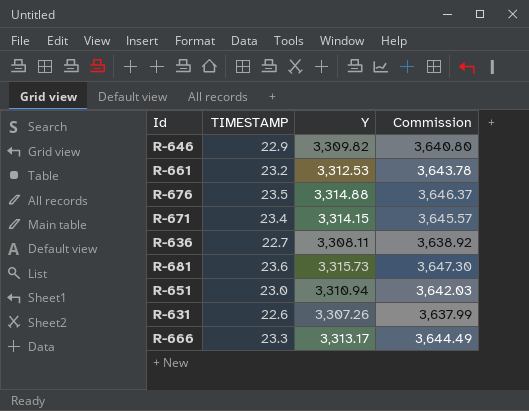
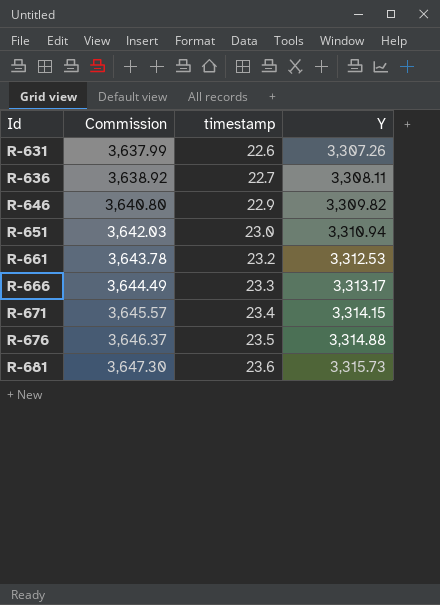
row order: none -> Id ascending
column Commission | position: 4 -> 2
column name: TIMESTAMP -> timestamp

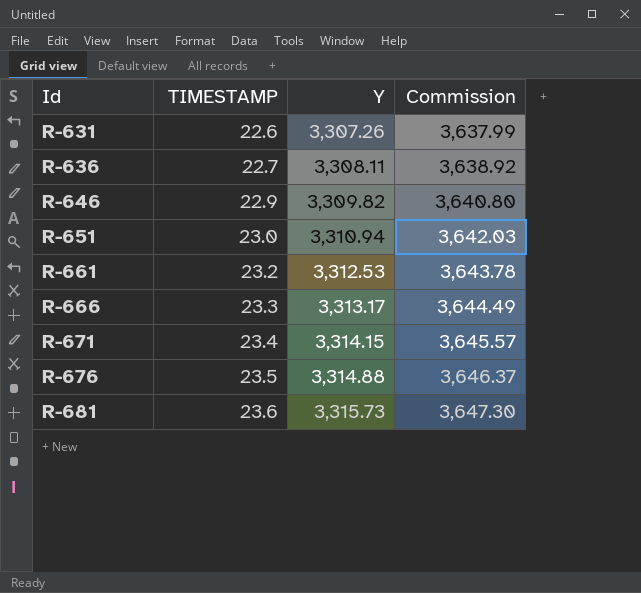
column name: timestamp -> TIMESTAMP
column Commission | position: 2 -> 4

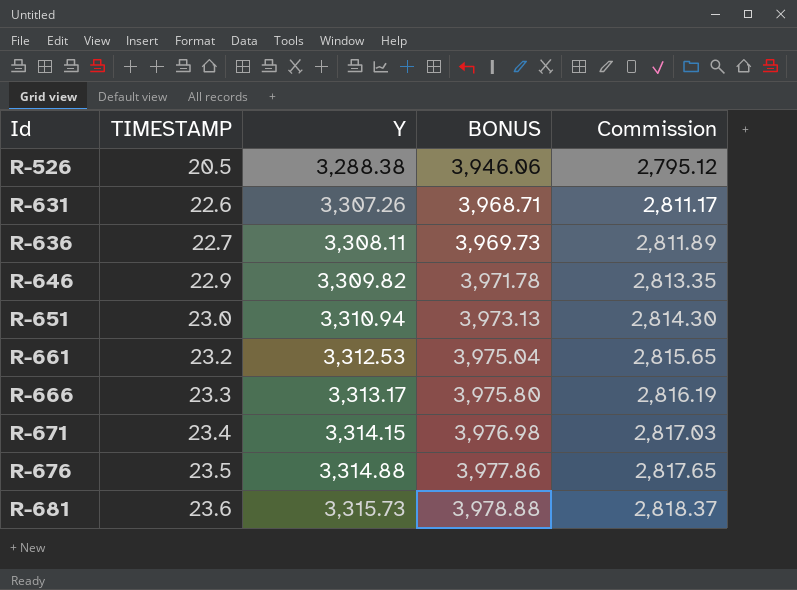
column BONUS | formula: none -> [Y] * 1.2
column Commission | formula: [Y] * 1.1 -> [Y] * 0.85
row R-526: none -> 20.5 | 3,288.38 | 3,946.06 | 2,795.12

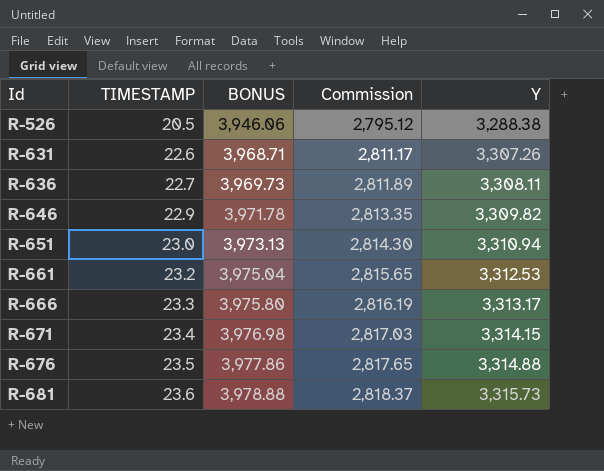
column Y | position: 3 -> 5

